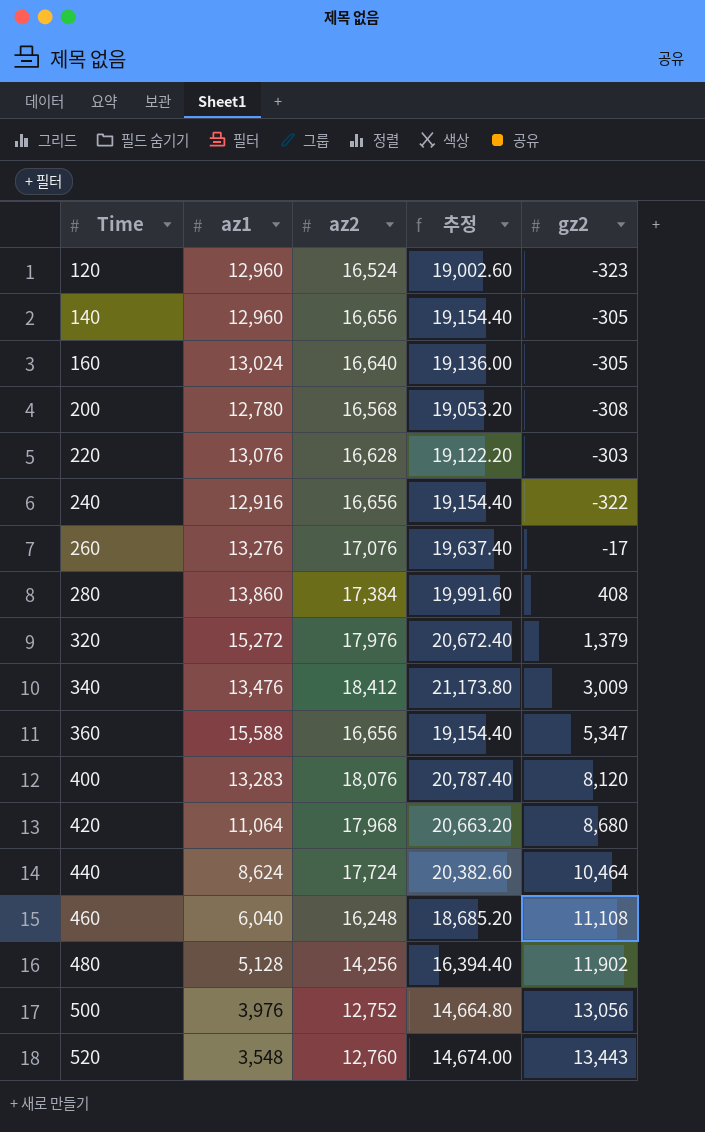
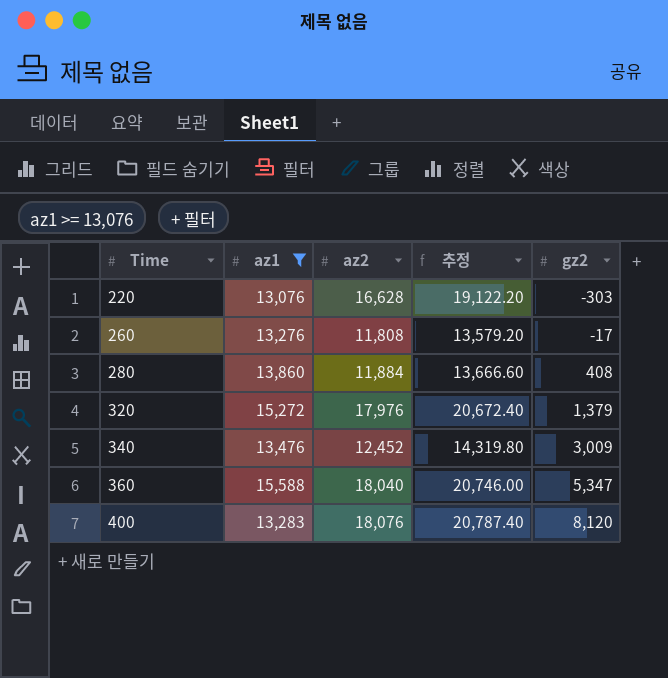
filter: none -> az1 >= 13,076
260 | az2: 17,076 -> 11,808
260 | 추정: 19,637.40 -> 13,579.20
280 | az2: 17,384 -> 11,884
280 | 추정: 19,991.60 -> 13,666.60
340 | az2: 18,412 -> 12,452
340 | 추정: 21,173.80 -> 14,319.80
360 | az2: 16,656 -> 18,040
360 | 추정: 19,154.40 -> 20,746.00

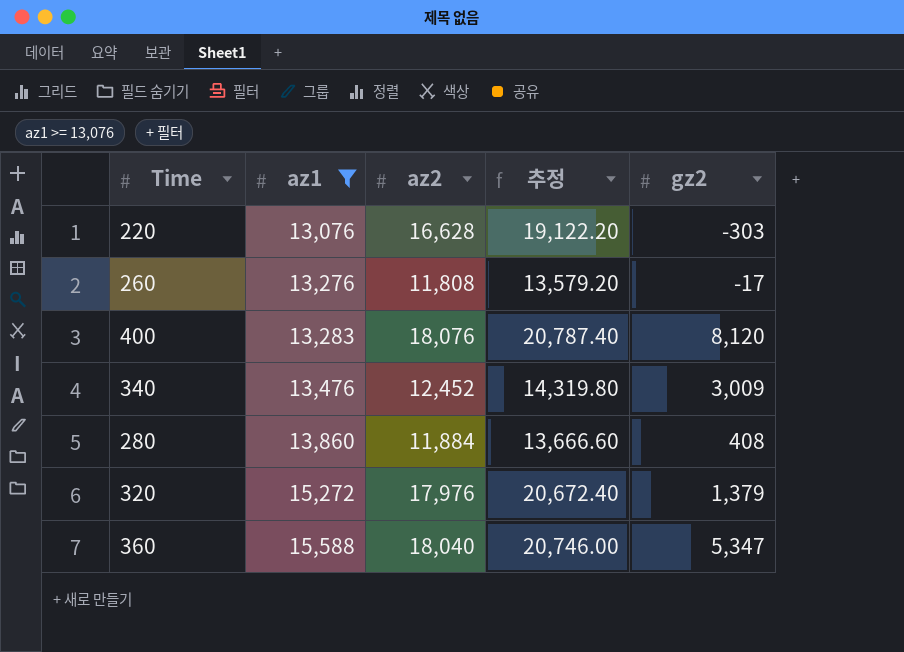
row order: Time ascending -> az1 ascending

